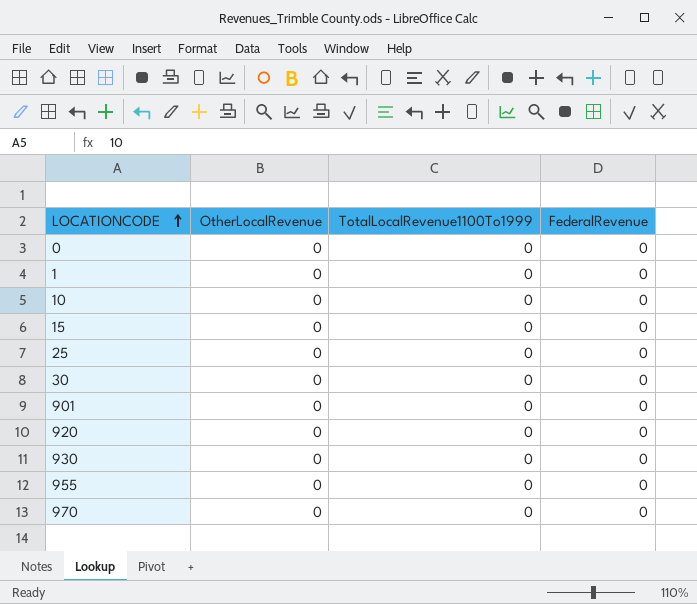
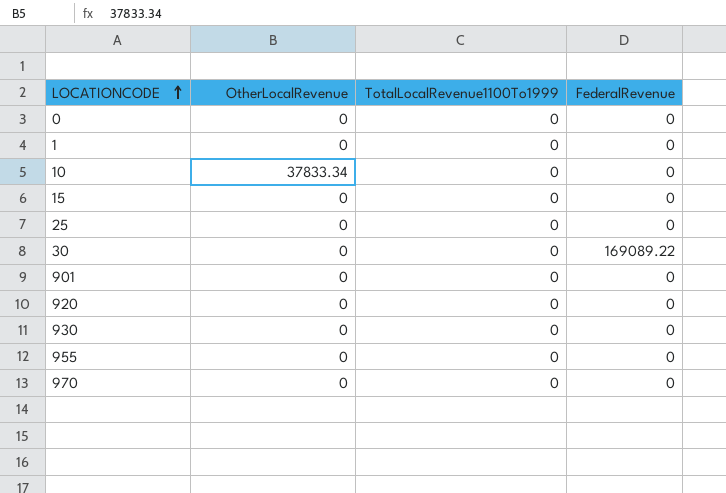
10 | OtherLocalRevenue: 0 -> 37833.34
30 | FederalRevenue: 0 -> 169089.22

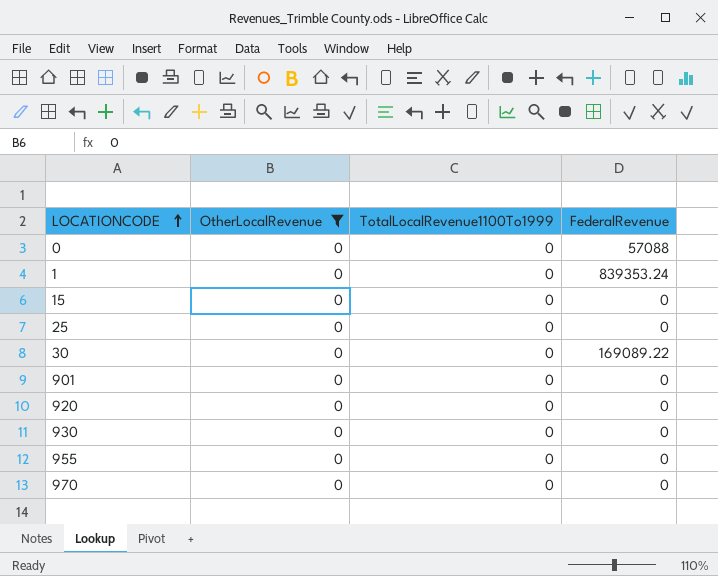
filter: none -> OtherLocalRevenue = 0
0 | FederalRevenue: 0 -> 57088
1 | FederalRevenue: 0 -> 839353.24

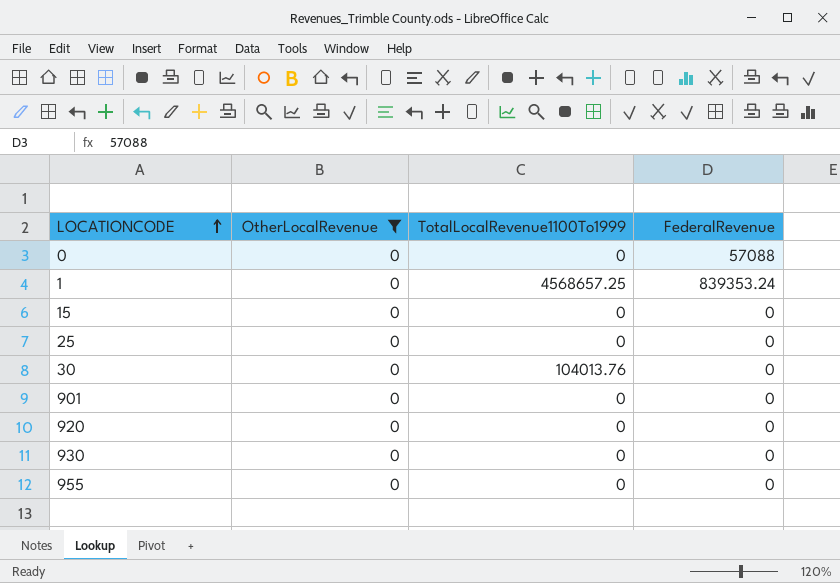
row 970: 0 | 0 | 0 -> none
1 | TotalLocalRevenue1100To1999: 0 -> 4568657.25
30 | TotalLocalRevenue1100To1999: 0 -> 104013.76
30 | FederalRevenue: 169089.22 -> 0

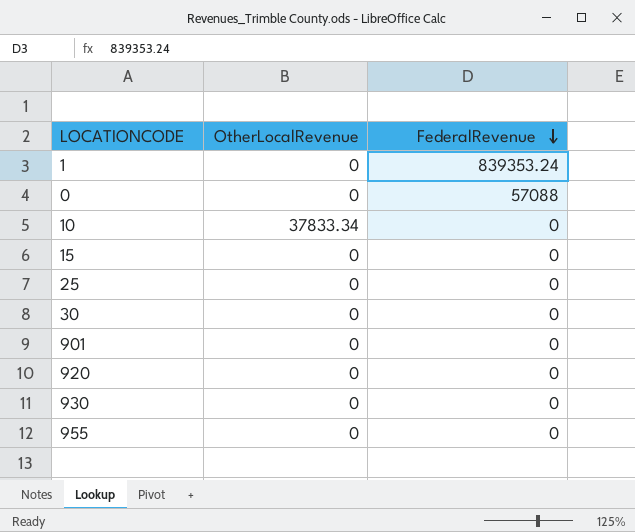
filter: OtherLocalRevenue = 0 -> none
row order: LOCATIONCODE ascending -> FederalRevenue descending
column TotalLocalRevenue1100To1999 | position: 3 -> none

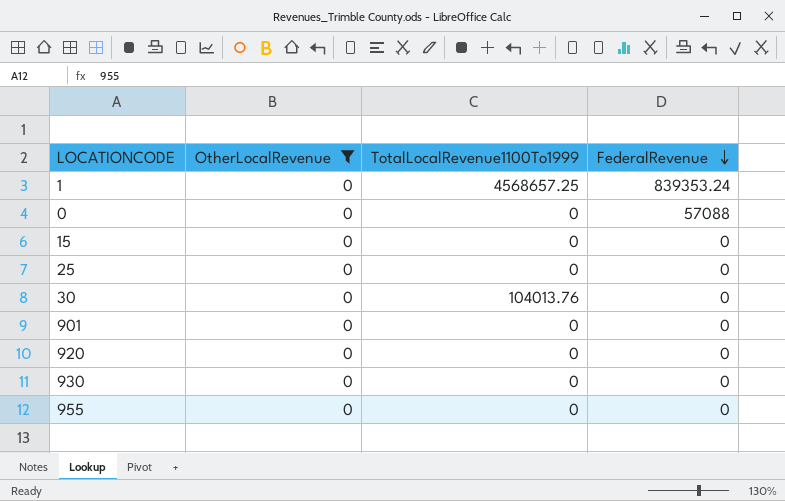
filter: none -> OtherLocalRevenue = 0
column TotalLocalRevenue1100To1999 | position: none -> 3

